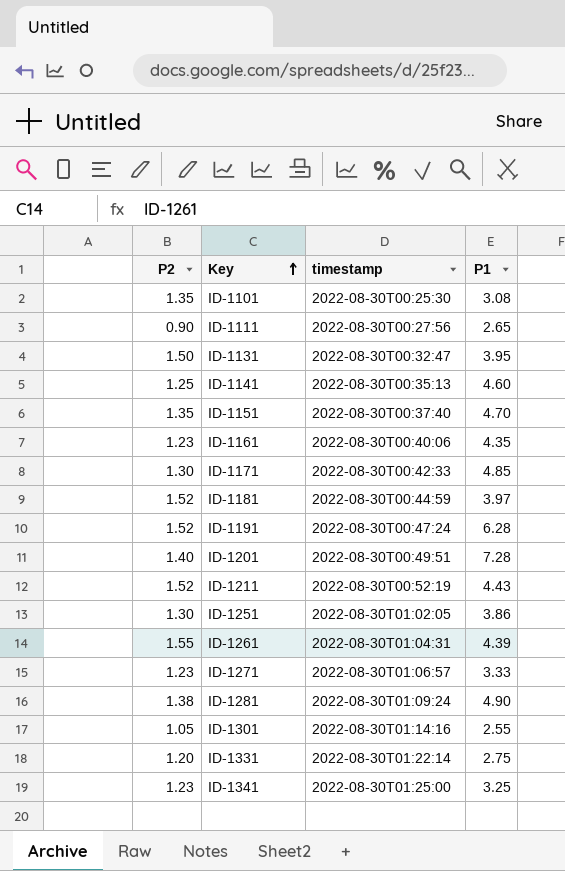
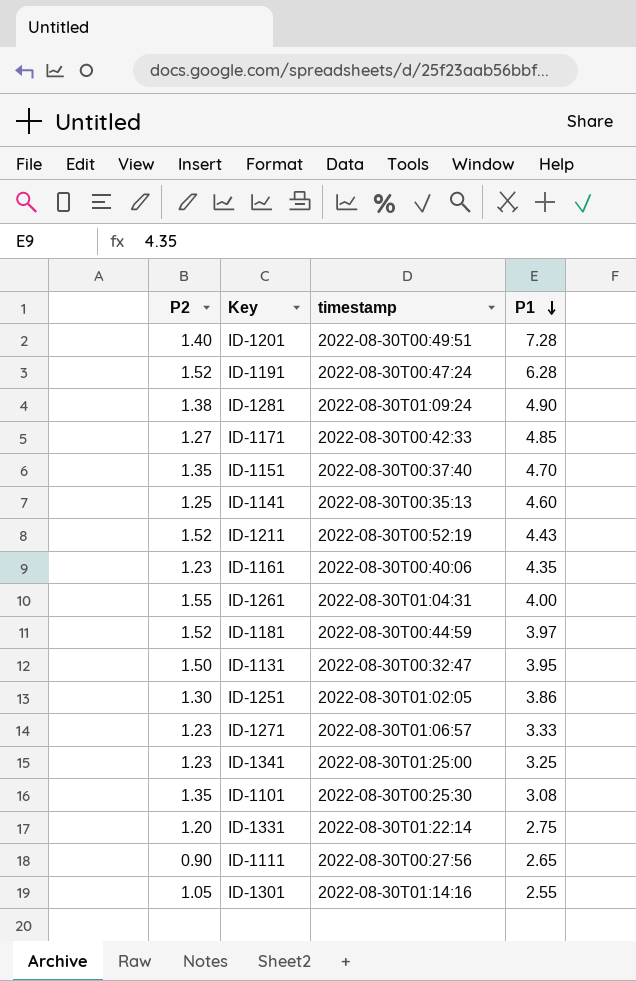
row order: Key ascending -> P1 descending
ID-1171 | P2: 1.30 -> 1.27
ID-1261 | P1: 4.39 -> 4.00

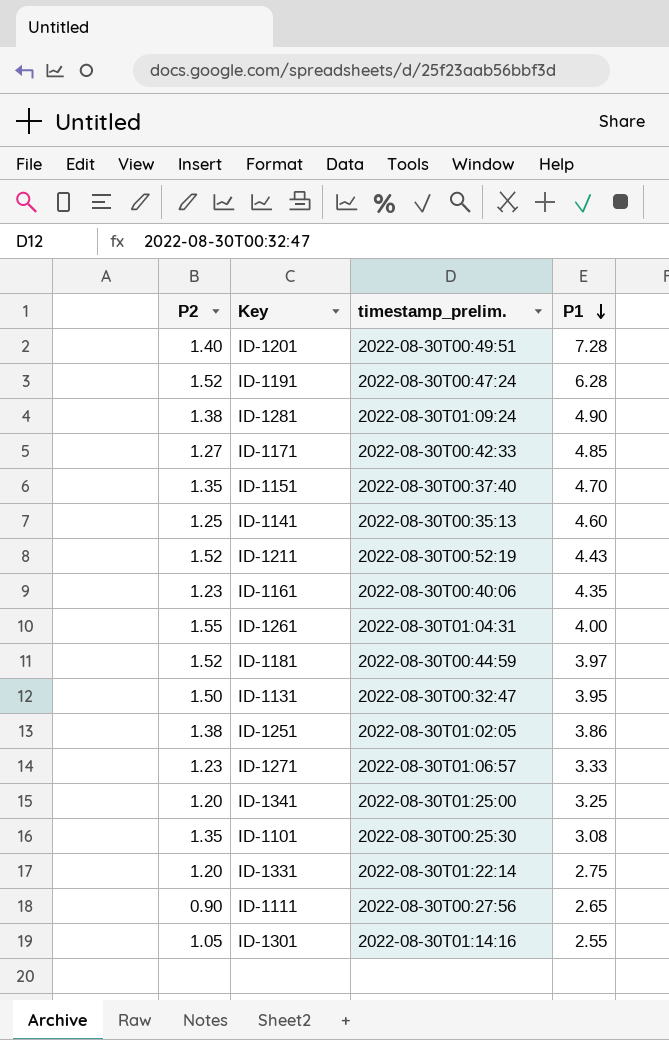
column name: timestamp -> timestamp_prelim.
ID-1251 | P2: 1.30 -> 1.38
ID-1341 | P2: 1.23 -> 1.20

